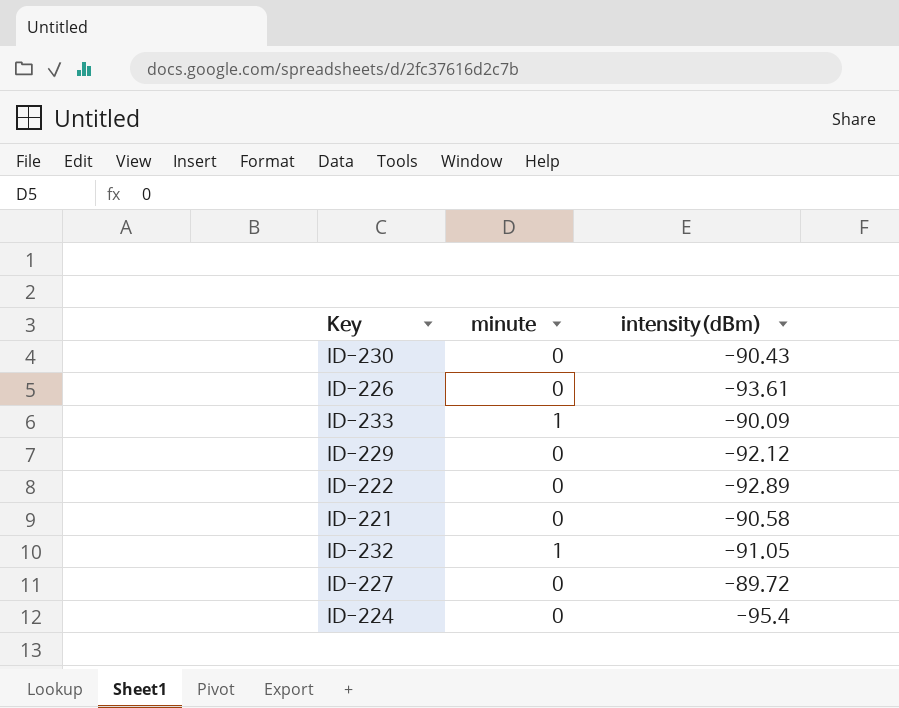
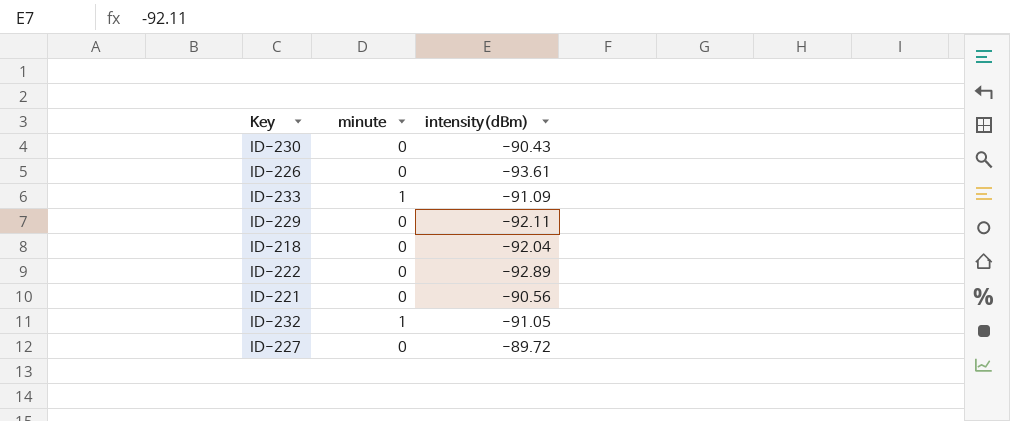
row ID-224: 0 | -95.4 -> none
ID-233 | intensity(dBm): -90.09 -> -91.09
ID-229 | intensity(dBm): -92.12 -> -92.11
row ID-218: none -> 0 | -92.04
ID-221 | intensity(dBm): -90.58 -> -90.56

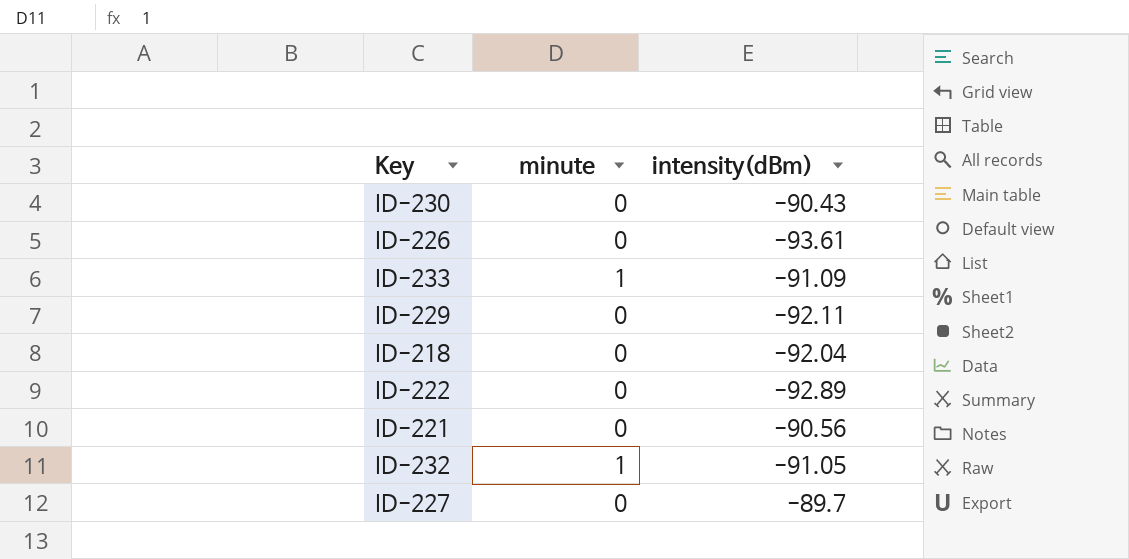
ID-227 | intensity(dBm): -89.72 -> -89.7

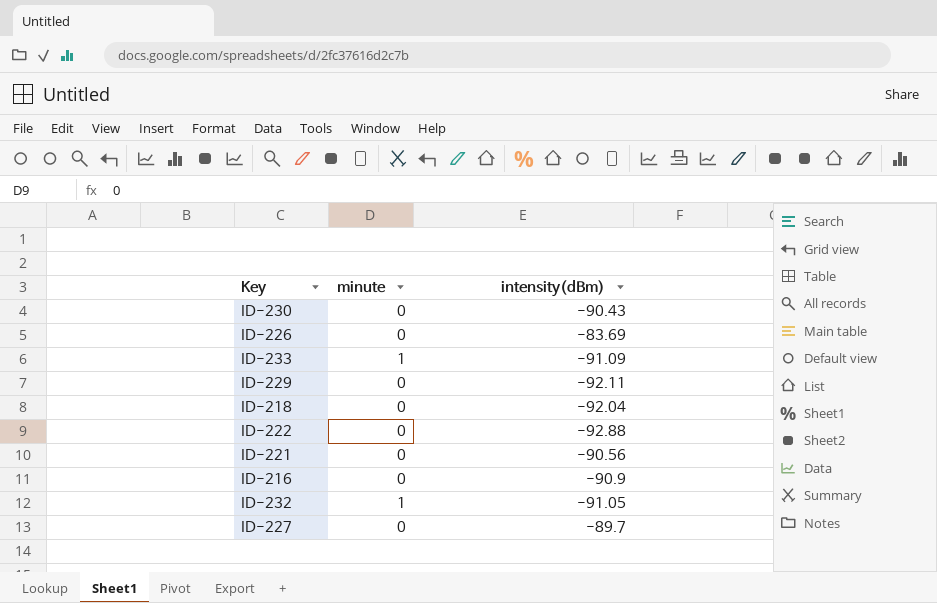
ID-226 | intensity(dBm): -93.61 -> -83.69
ID-222 | intensity(dBm): -92.89 -> -92.88
row ID-216: none -> 0 | -90.9

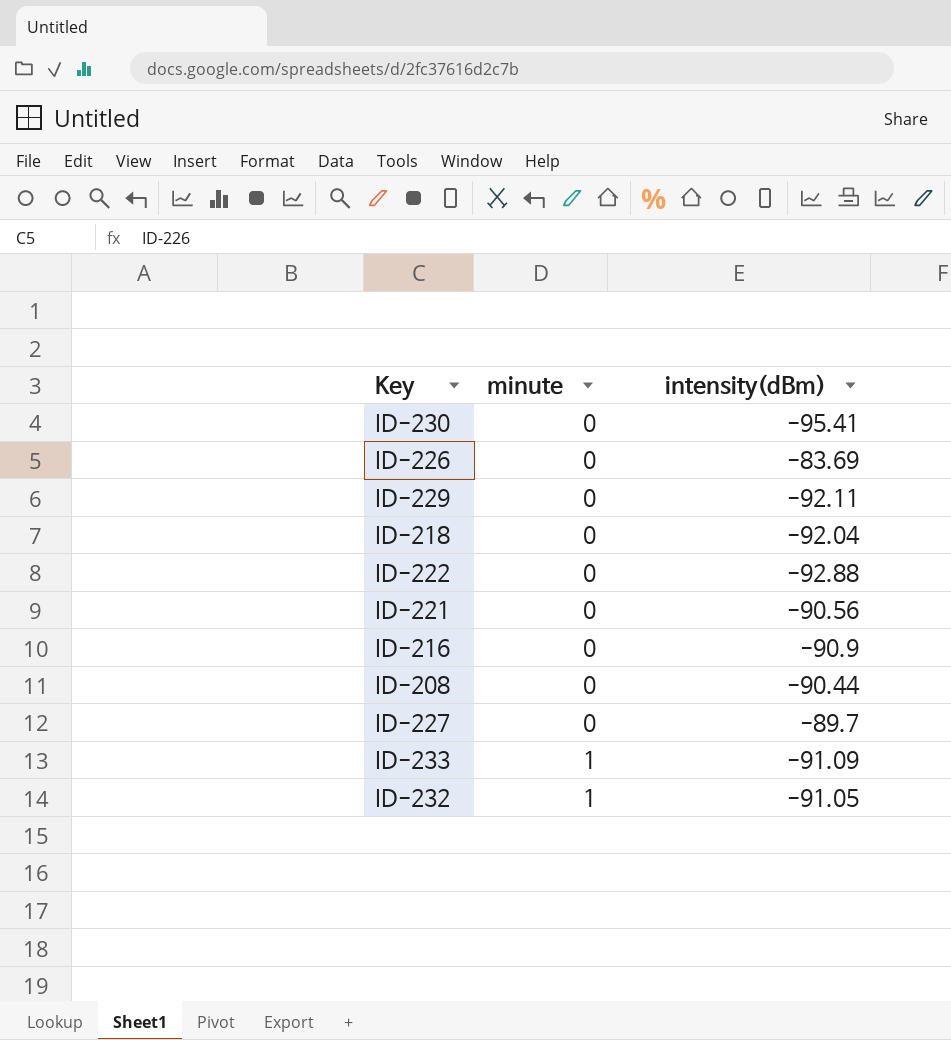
row order: none -> minute ascending
ID-230 | intensity(dBm): -90.43 -> -95.41
row ID-208: none -> 0 | -90.44

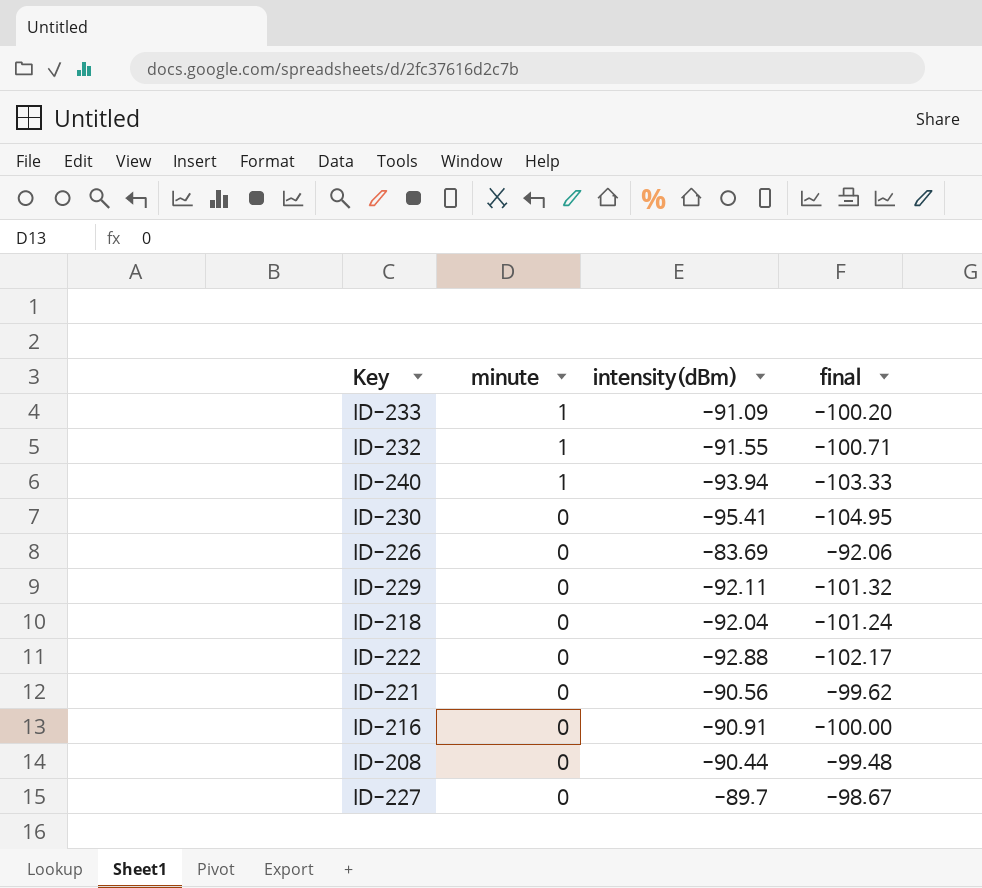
row order: minute ascending -> minute descending
column final | formula: none -> [intensity(dBm)] * 1.1
ID-232 | intensity(dBm): -91.05 -> -91.55
row ID-240: none -> 1 | -93.94 | -103.33
ID-216 | intensity(dBm): -90.9 -> -90.91

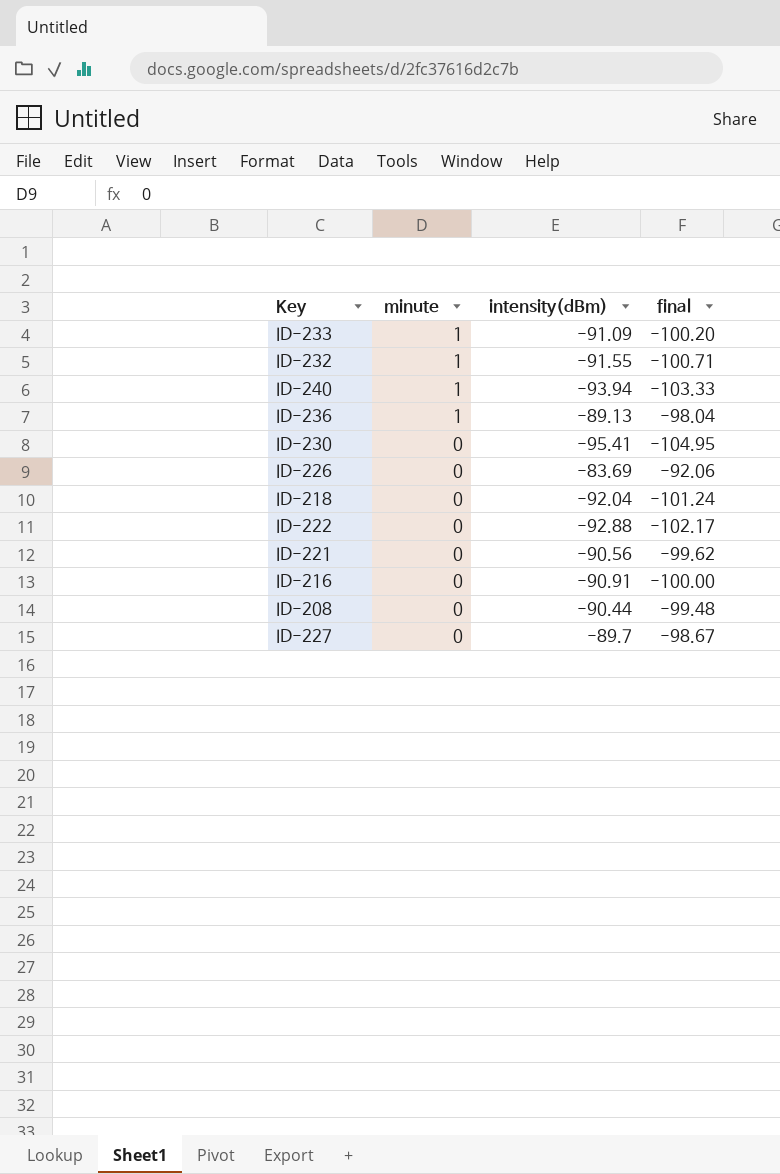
row ID-229: 0 | -92.11 | -101.32 -> none
row ID-236: none -> 1 | -89.13 | -98.04

